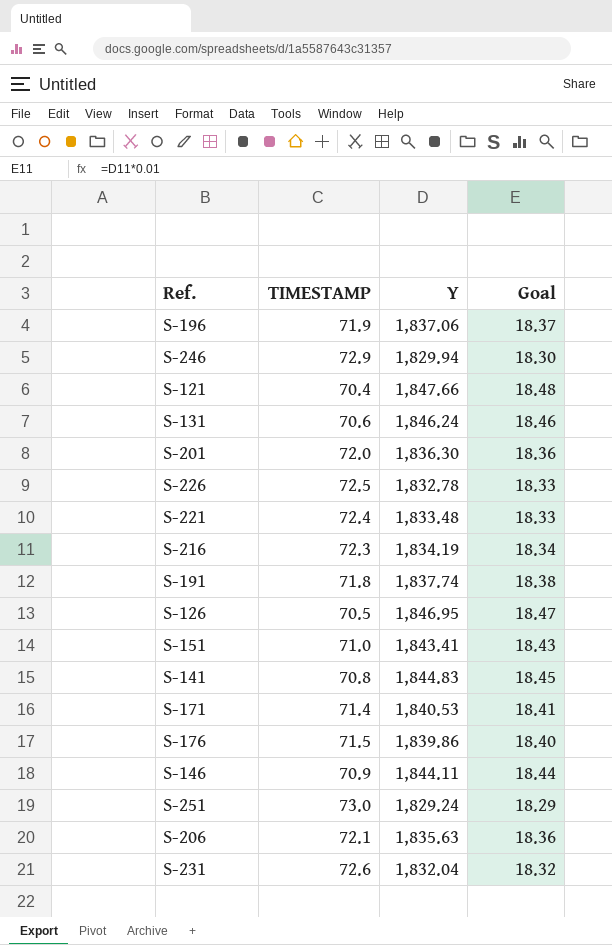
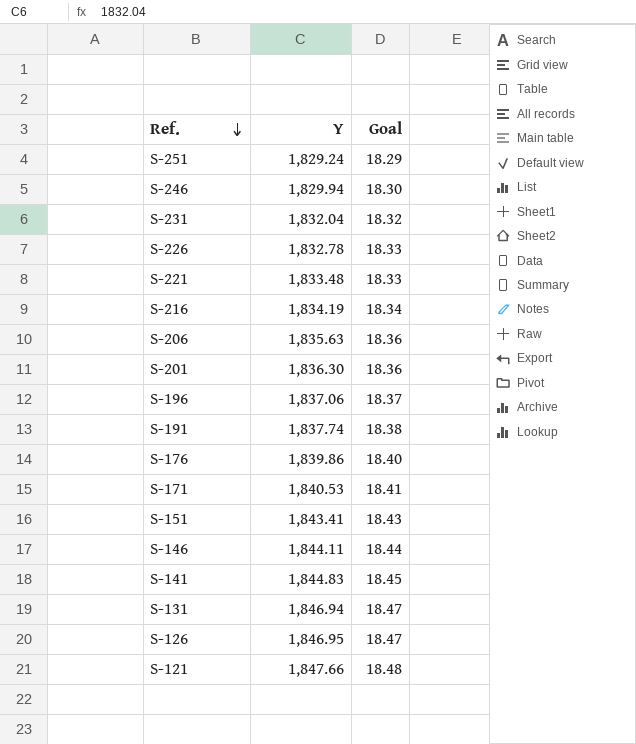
row order: none -> Ref. descending
column TIMESTAMP | position: 2 -> none
S-131 | Y: 1,846.24 -> 1,846.94
S-131 | Goal: 18.46 -> 18.47

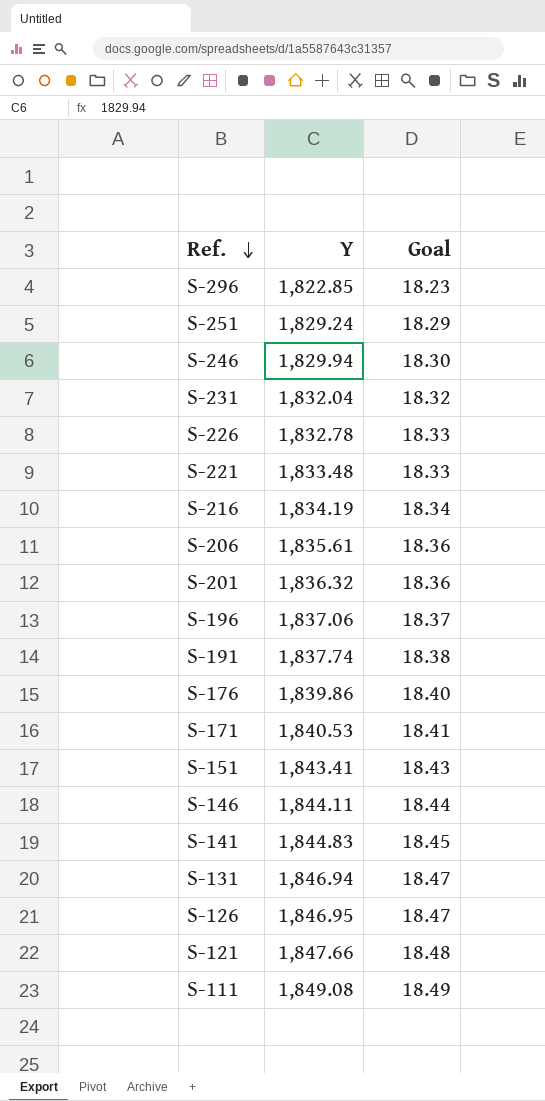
row S-296: none -> 1,822.85 | 18.23
S-206 | Y: 1,835.63 -> 1,835.61
S-201 | Y: 1,836.30 -> 1,836.32
row S-111: none -> 1,849.08 | 18.49

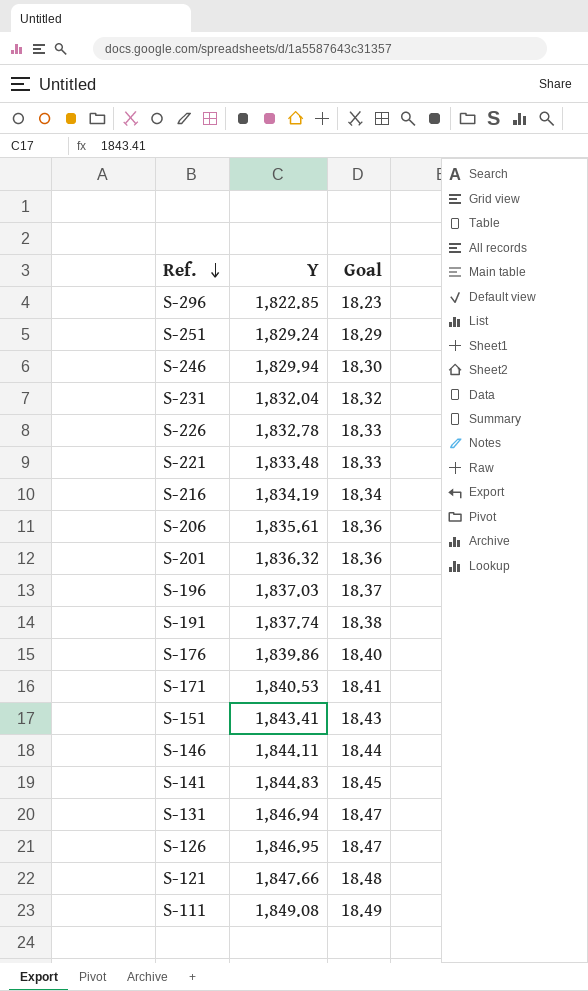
S-196 | Y: 1,837.06 -> 1,837.03

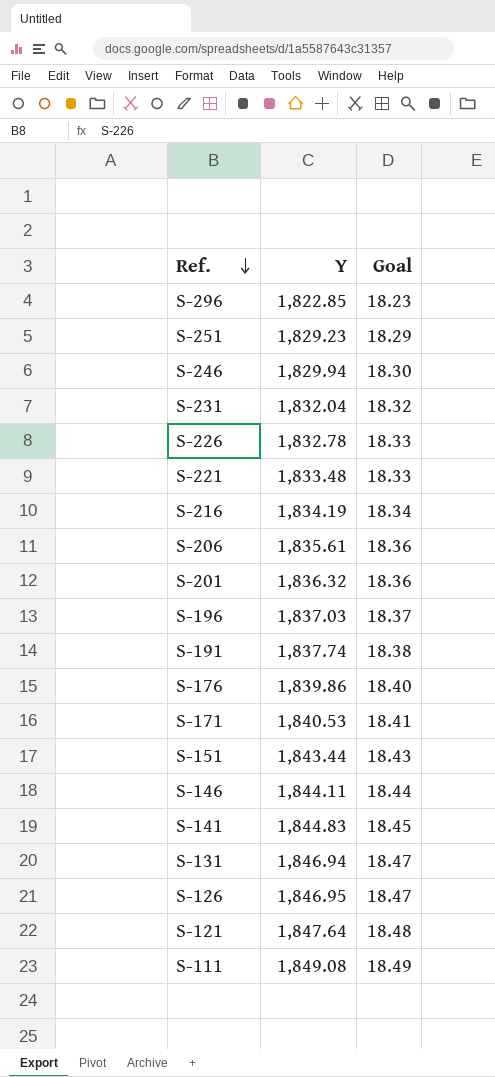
S-251 | Y: 1,829.24 -> 1,829.23
S-151 | Y: 1,843.41 -> 1,843.44
S-121 | Y: 1,847.66 -> 1,847.64

